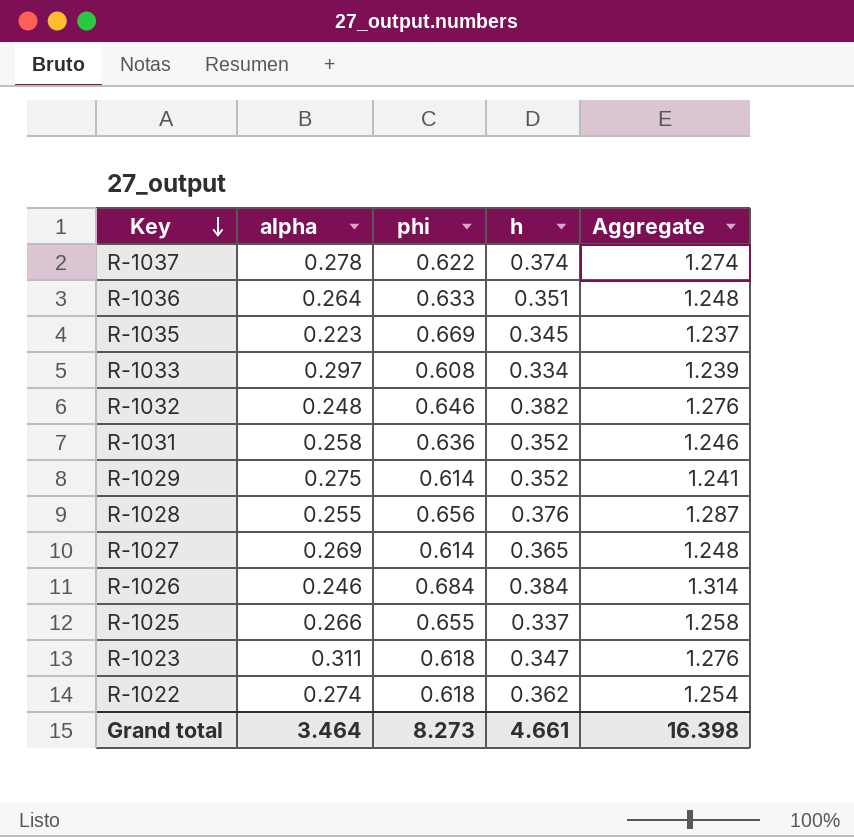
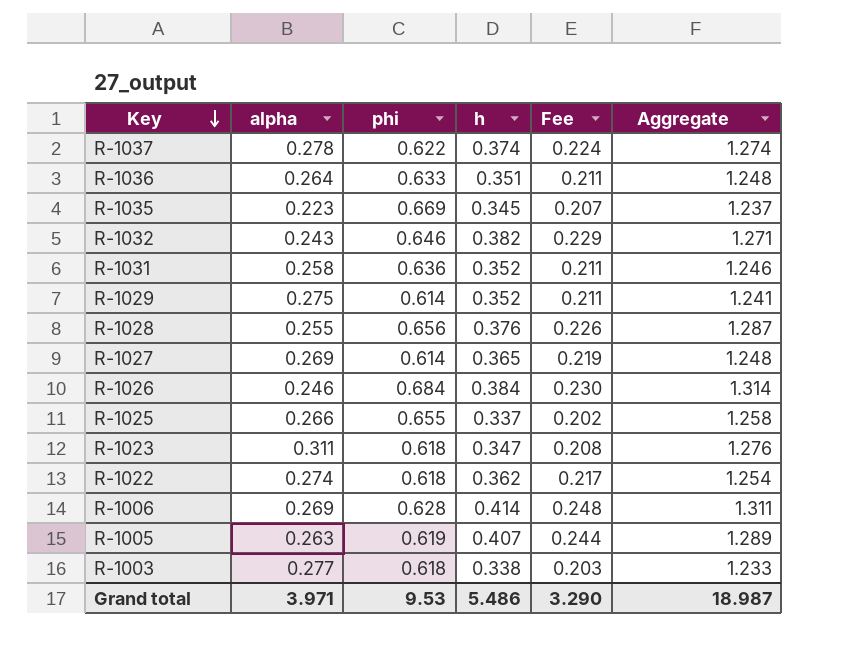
column Fee | formula: none -> [h] * 0.6
row R-1033: 0.297 | 0.608 | 0.334 | 1.239 -> none
R-1032 | alpha: 0.248 -> 0.243
R-1032 | Aggregate: 1.276 -> 1.271
row R-1006: none -> 0.269 | 0.628 | 0.414 | 0.248 | 1.311
row R-1005: none -> 0.263 | 0.619 | 0.407 | 0.244 | 1.289
row R-1003: none -> 0.277 | 0.618 | 0.338 | 0.203 | 1.233
Grand total | alpha: 3.464 -> 3.971
Grand total | phi: 8.273 -> 9.53
Grand total | h: 4.661 -> 5.486
Grand total | Aggregate: 16.398 -> 18.987

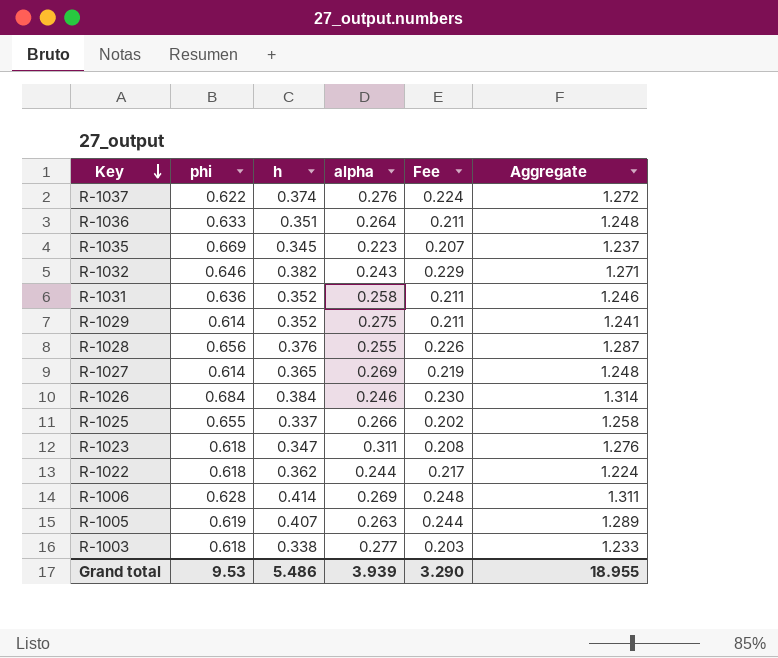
column alpha | position: 2 -> 4
R-1037 | alpha: 0.278 -> 0.276
R-1037 | Aggregate: 1.274 -> 1.272
R-1022 | alpha: 0.274 -> 0.244
R-1022 | Aggregate: 1.254 -> 1.224
Grand total | alpha: 3.971 -> 3.939
Grand total | Aggregate: 18.987 -> 18.955

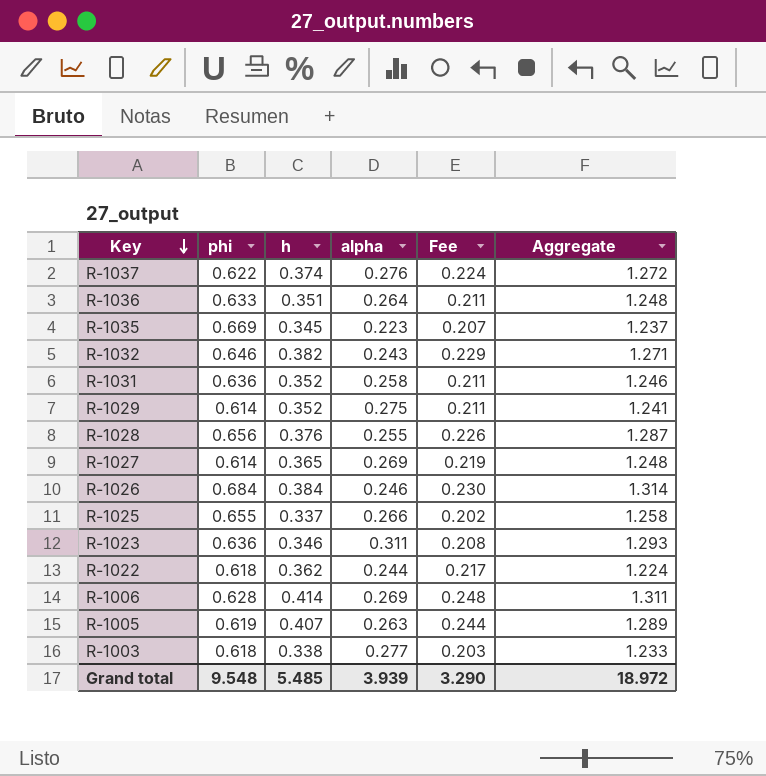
R-1023 | phi: 0.618 -> 0.636
R-1023 | h: 0.347 -> 0.346
R-1023 | Aggregate: 1.276 -> 1.293
Grand total | phi: 9.53 -> 9.548
Grand total | h: 5.486 -> 5.485
Grand total | Aggregate: 18.955 -> 18.972

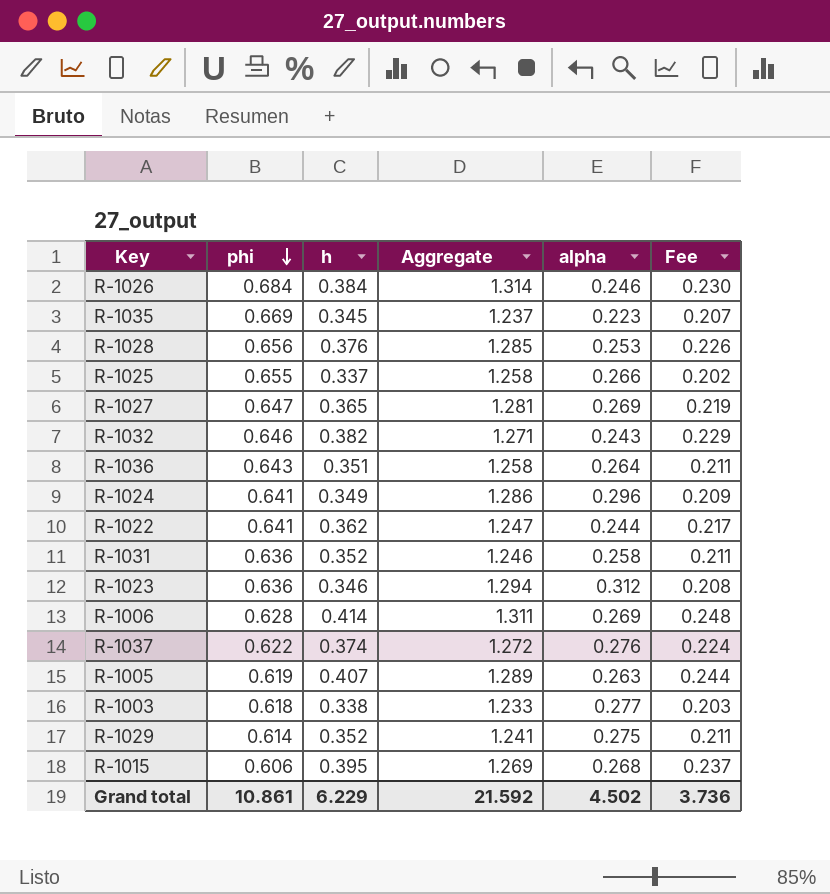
row order: Key descending -> phi descending
column Aggregate | position: 6 -> 4
R-1028 | Aggregate: 1.287 -> 1.285
R-1028 | alpha: 0.255 -> 0.253
R-1027 | phi: 0.614 -> 0.647
R-1027 | Aggregate: 1.248 -> 1.281
R-1036 | phi: 0.633 -> 0.643
R-1036 | Aggregate: 1.248 -> 1.258
row R-1024: none -> 0.641 | 0.349 | 1.286 | 0.296 | 0.209
R-1022 | phi: 0.618 -> 0.641
R-1022 | Aggregate: 1.224 -> 1.247
R-1023 | Aggregate: 1.293 -> 1.294
R-1023 | alpha: 0.311 -> 0.312
row R-1015: none -> 0.606 | 0.395 | 1.269 | 0.268 | 0.237
Grand total | phi: 9.548 -> 10.861
Grand total | h: 5.485 -> 6.229
Grand total | Aggregate: 18.972 -> 21.592
Grand total | alpha: 3.939 -> 4.502
Grand total | Fee: 3.290 -> 3.736

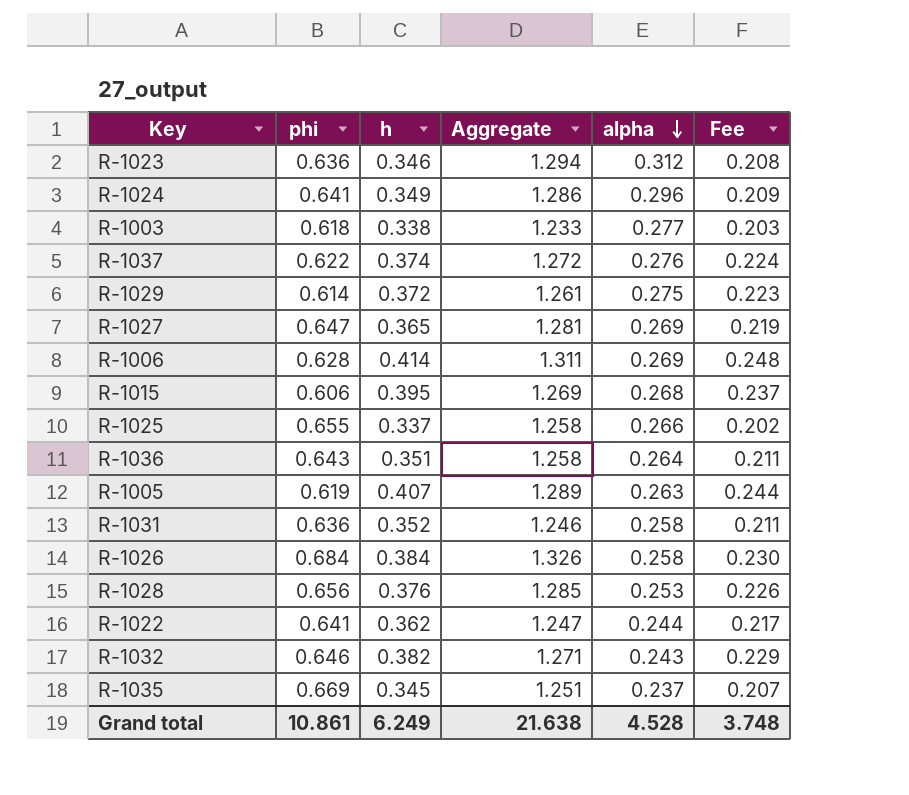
row order: phi descending -> alpha descending
R-1029 | h: 0.352 -> 0.372
R-1029 | Aggregate: 1.241 -> 1.261
R-1029 | Fee: 0.211 -> 0.223
R-1026 | Aggregate: 1.314 -> 1.326
R-1026 | alpha: 0.246 -> 0.258
R-1035 | Aggregate: 1.237 -> 1.251
R-1035 | alpha: 0.223 -> 0.237
Grand total | h: 6.229 -> 6.249
Grand total | Aggregate: 21.592 -> 21.638
Grand total | alpha: 4.502 -> 4.528
Grand total | Fee: 3.736 -> 3.748

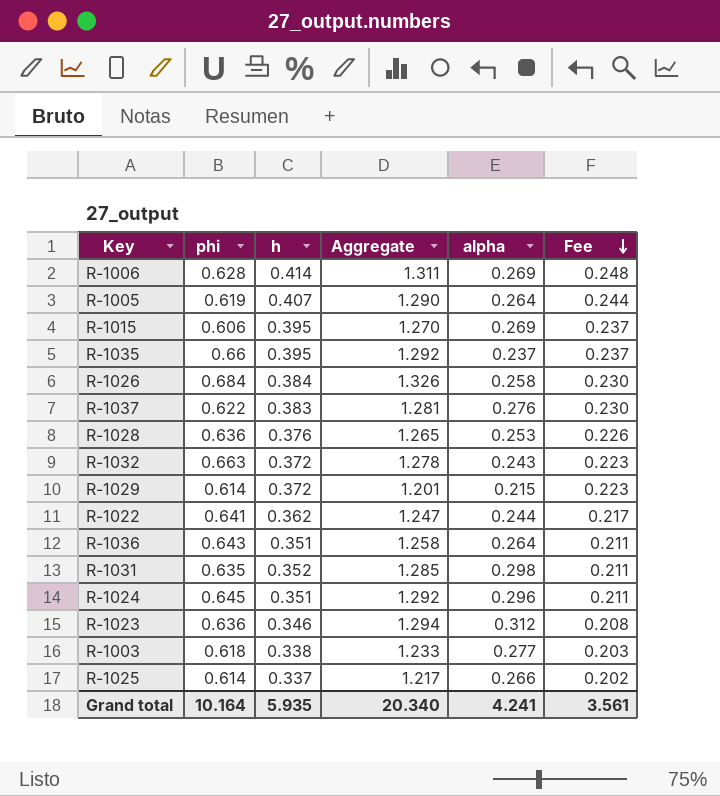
row order: alpha descending -> Fee descending
row R-1027: 0.647 | 0.365 | 1.281 | 0.269 | 0.219 -> none
R-1005 | Aggregate: 1.289 -> 1.290
R-1005 | alpha: 0.263 -> 0.264
R-1015 | Aggregate: 1.269 -> 1.270
R-1015 | alpha: 0.268 -> 0.269
R-1035 | phi: 0.669 -> 0.66
R-1035 | h: 0.345 -> 0.395
R-1035 | Aggregate: 1.251 -> 1.292
R-1035 | Fee: 0.207 -> 0.237
R-1037 | h: 0.374 -> 0.383
R-1037 | Aggregate: 1.272 -> 1.281
R-1037 | Fee: 0.224 -> 0.230
R-1028 | phi: 0.656 -> 0.636
R-1028 | Aggregate: 1.285 -> 1.265
R-1032 | phi: 0.646 -> 0.663
R-1032 | h: 0.382 -> 0.372
R-1032 | Aggregate: 1.271 -> 1.278
R-1032 | Fee: 0.229 -> 0.223
R-1029 | Aggregate: 1.261 -> 1.201
R-1029 | alpha: 0.275 -> 0.215
R-1031 | phi: 0.636 -> 0.635
R-1031 | Aggregate: 1.246 -> 1.285
R-1031 | alpha: 0.258 -> 0.298
R-1024 | phi: 0.641 -> 0.645
R-1024 | h: 0.349 -> 0.351
R-1024 | Aggregate: 1.286 -> 1.292
R-1024 | Fee: 0.209 -> 0.211
R-1025 | phi: 0.655 -> 0.614
R-1025 | Aggregate: 1.258 -> 1.217
Grand total | phi: 10.861 -> 10.164
Grand total | h: 6.249 -> 5.935
Grand total | Aggregate: 21.638 -> 20.340
Grand total | alpha: 4.528 -> 4.241
Grand total | Fee: 3.748 -> 3.561

